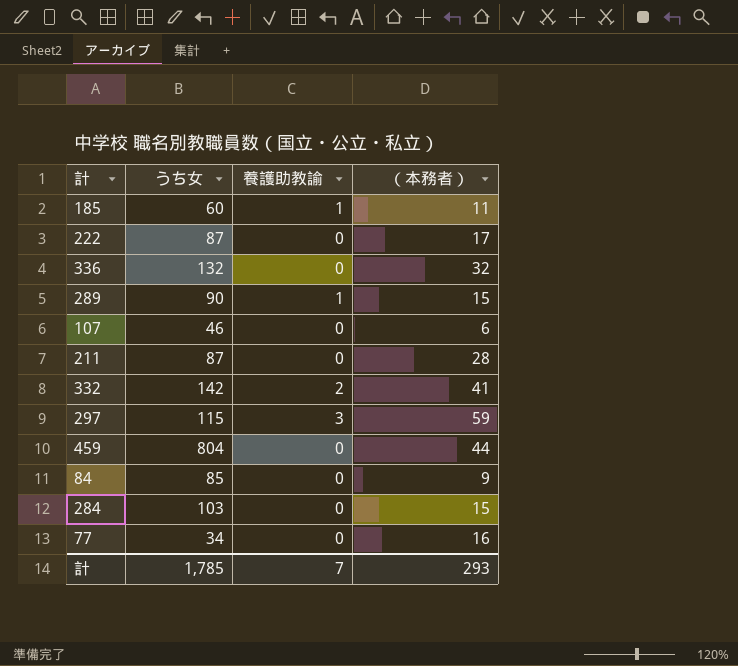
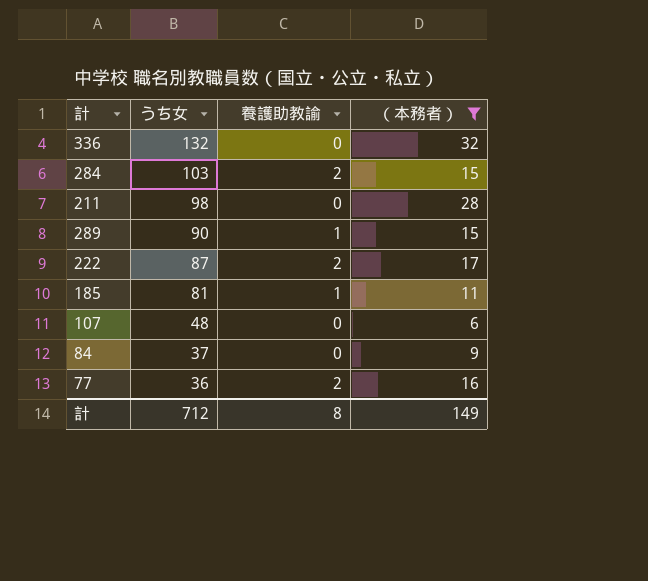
filter: none -> （本務者） <= 32
row order: none -> うち女 descending
284 | 養護助教諭: 0 -> 2
211 | うち女: 87 -> 98
222 | 養護助教諭: 0 -> 2
185 | うち女: 60 -> 81
107 | うち女: 46 -> 48
84 | うち女: 85 -> 37
77 | うち女: 34 -> 36
77 | 養護助教諭: 0 -> 2
計 | うち女: 1,785 -> 712
計 | 養護助教諭: 7 -> 8
計 | （本務者）: 293 -> 149

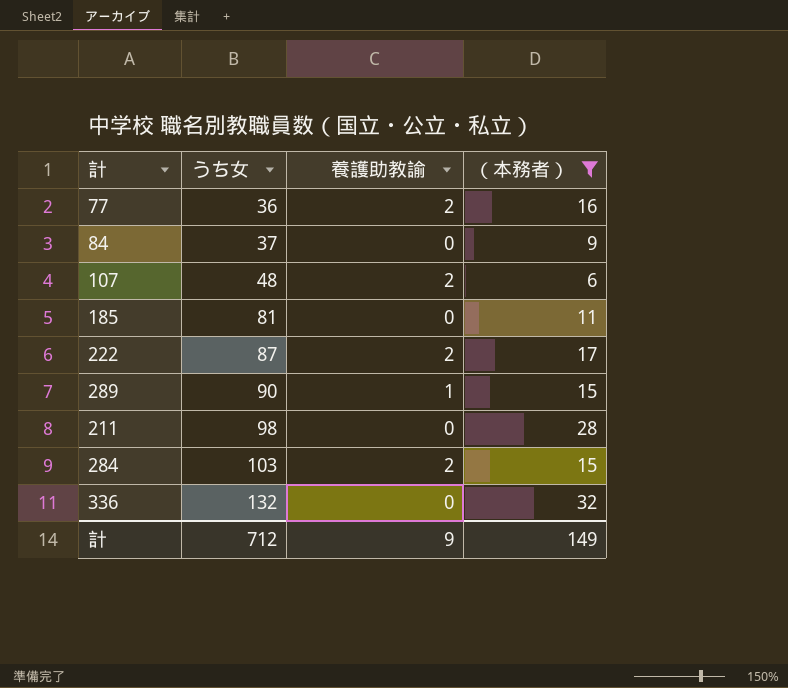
row order: うち女 descending -> うち女 ascending
107 | 養護助教諭: 0 -> 2
185 | 養護助教諭: 1 -> 0
計 | 養護助教諭: 8 -> 9

